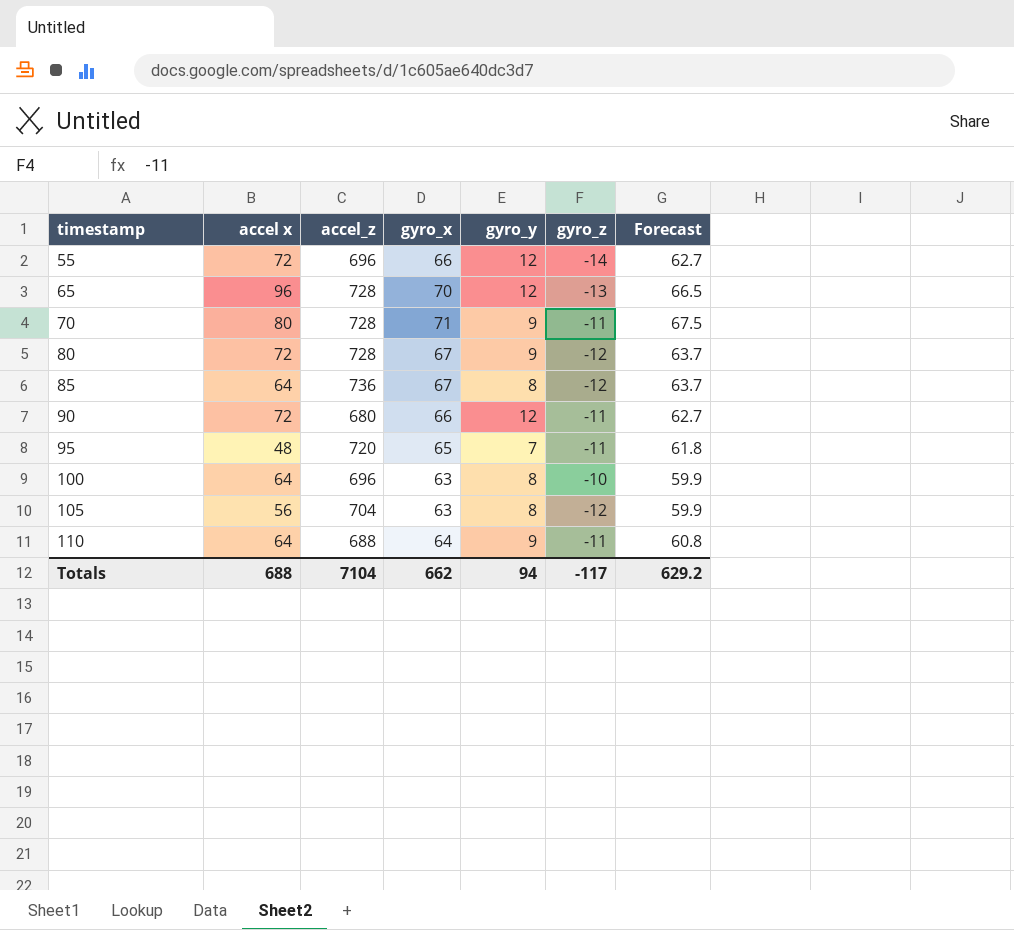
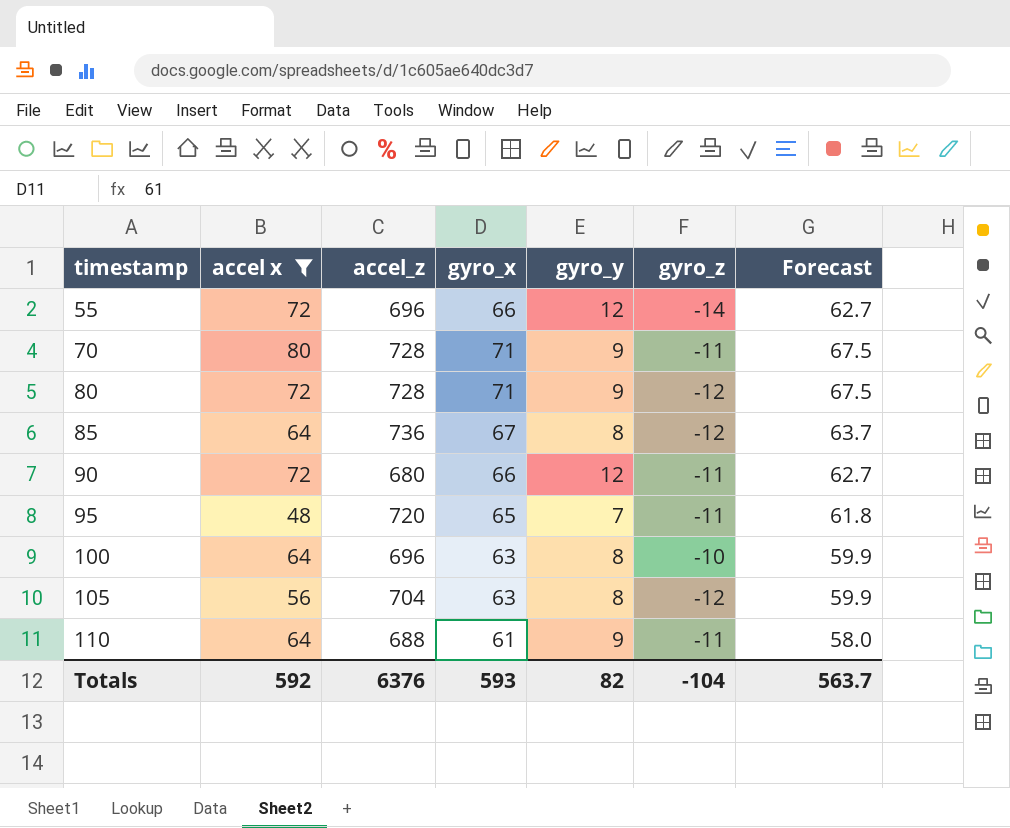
filter: none -> accel x != 96
80 | gyro_x: 67 -> 71
80 | Forecast: 63.7 -> 67.5
110 | gyro_x: 64 -> 61
110 | Forecast: 60.8 -> 58.0
Totals | accel x: 688 -> 592
Totals | accel_z: 7104 -> 6376
Totals | gyro_x: 662 -> 593
Totals | gyro_y: 94 -> 82
Totals | gyro_z: -117 -> -104
Totals | Forecast: 629.2 -> 563.7

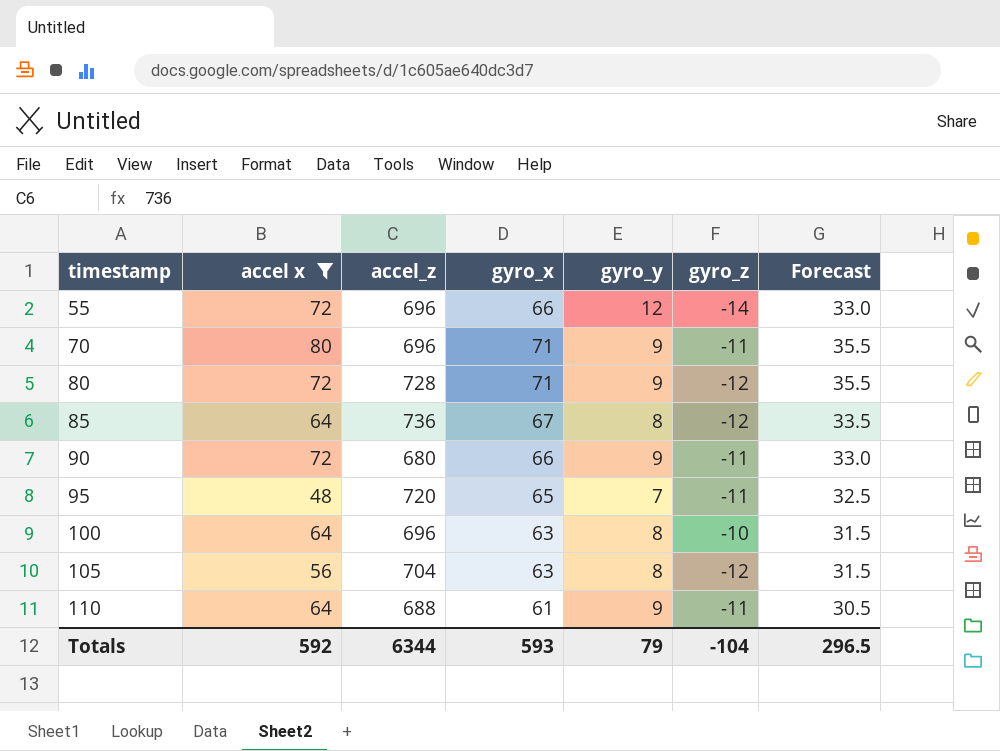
column Forecast | formula: [gyro_x] * 0.95 -> [gyro_x] * 0.5
70 | accel_z: 728 -> 696
90 | gyro_y: 12 -> 9
Totals | accel_z: 6376 -> 6344
Totals | gyro_y: 82 -> 79
Totals | Forecast: 563.7 -> 296.5

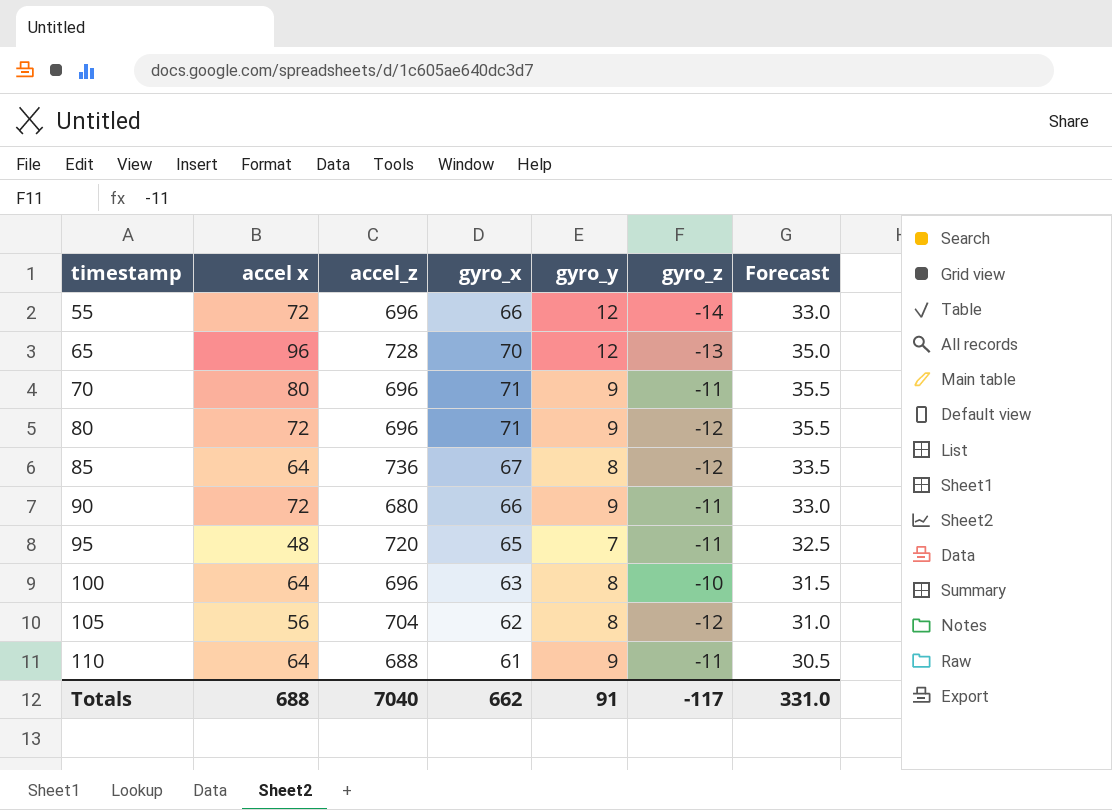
filter: accel x != 96 -> none
80 | accel_z: 728 -> 696
105 | gyro_x: 63 -> 62
105 | Forecast: 31.5 -> 31.0
Totals | accel x: 592 -> 688
Totals | accel_z: 6344 -> 7040
Totals | gyro_x: 593 -> 662
Totals | gyro_y: 79 -> 91
Totals | gyro_z: -104 -> -117
Totals | Forecast: 296.5 -> 331.0

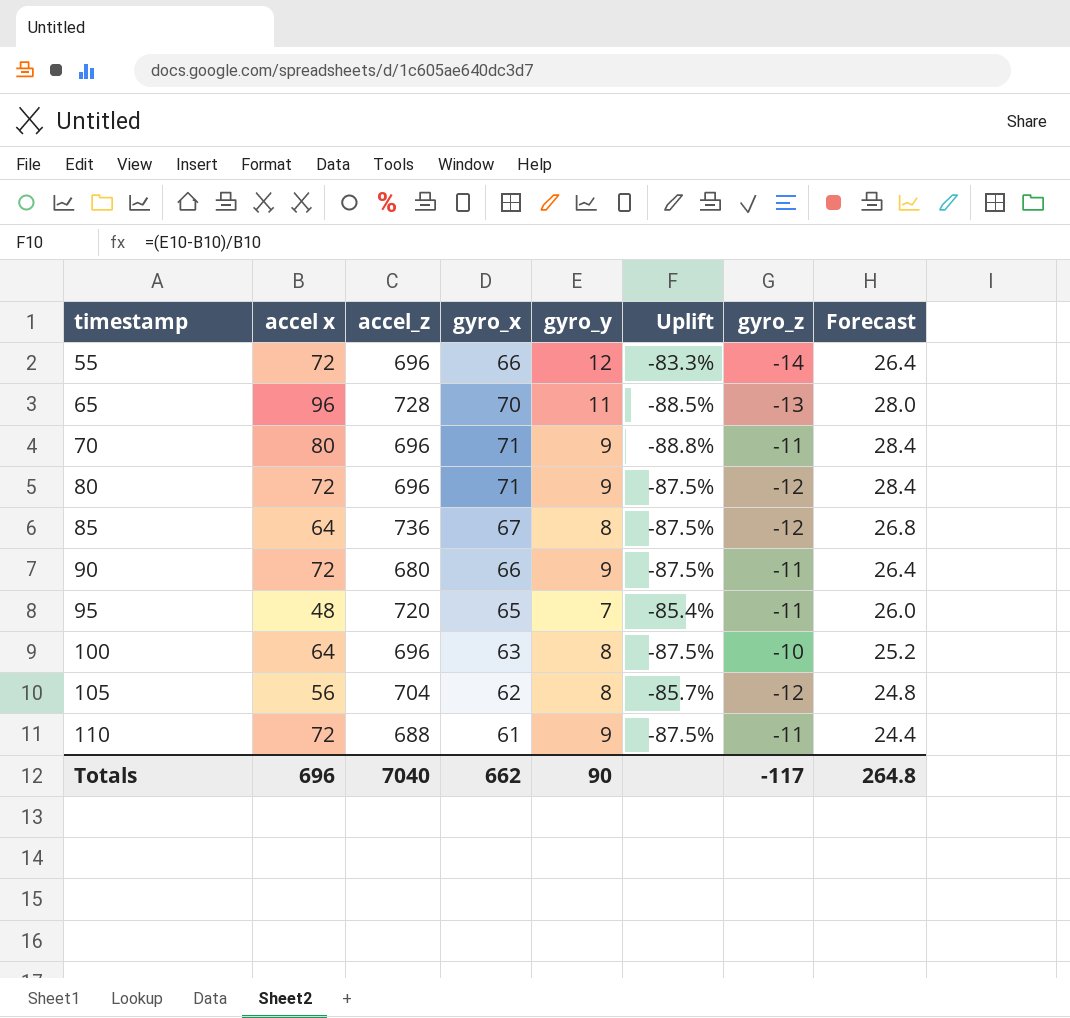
column Uplift | formula: none -> ([gyro_y] - [accel x]) / [accel x]
column Forecast | formula: [gyro_x] * 0.5 -> [gyro_x] * 0.4
65 | gyro_y: 12 -> 11
110 | accel x: 64 -> 72
Totals | accel x: 688 -> 696
Totals | gyro_y: 91 -> 90
Totals | Forecast: 331.0 -> 264.8

